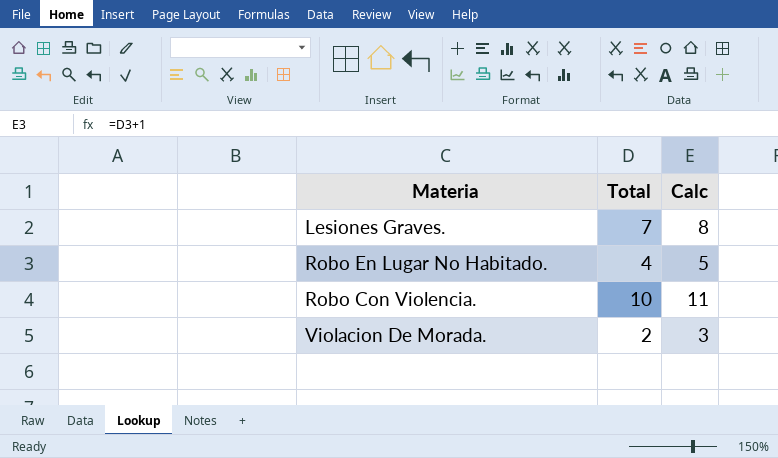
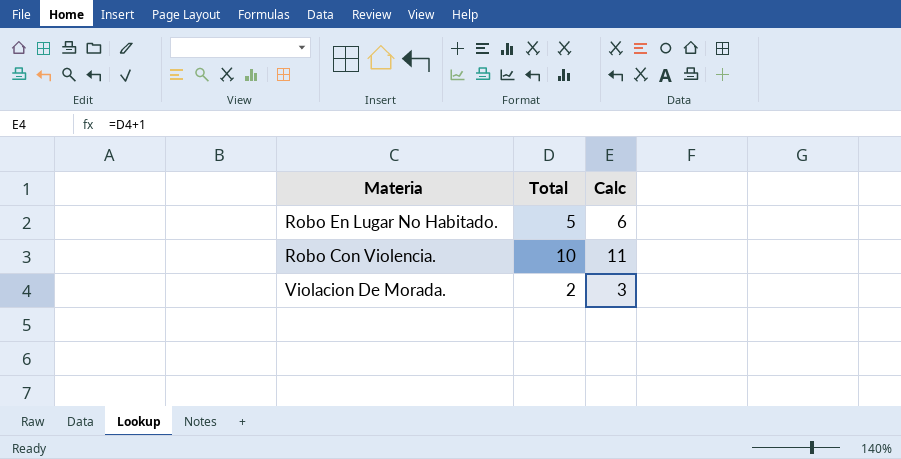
row Lesiones Graves.: 7 | 8 -> none
Robo En Lugar No Habitado. | Total: 4 -> 5
Robo En Lugar No Habitado. | Calc: 5 -> 6

